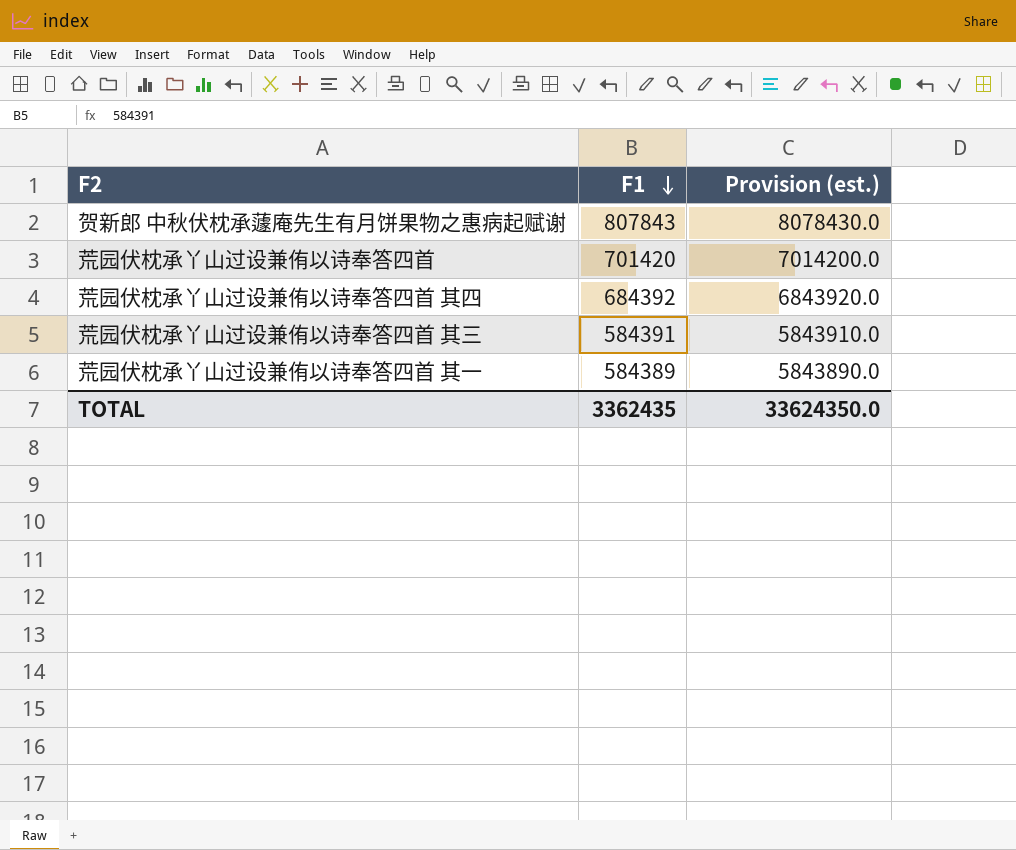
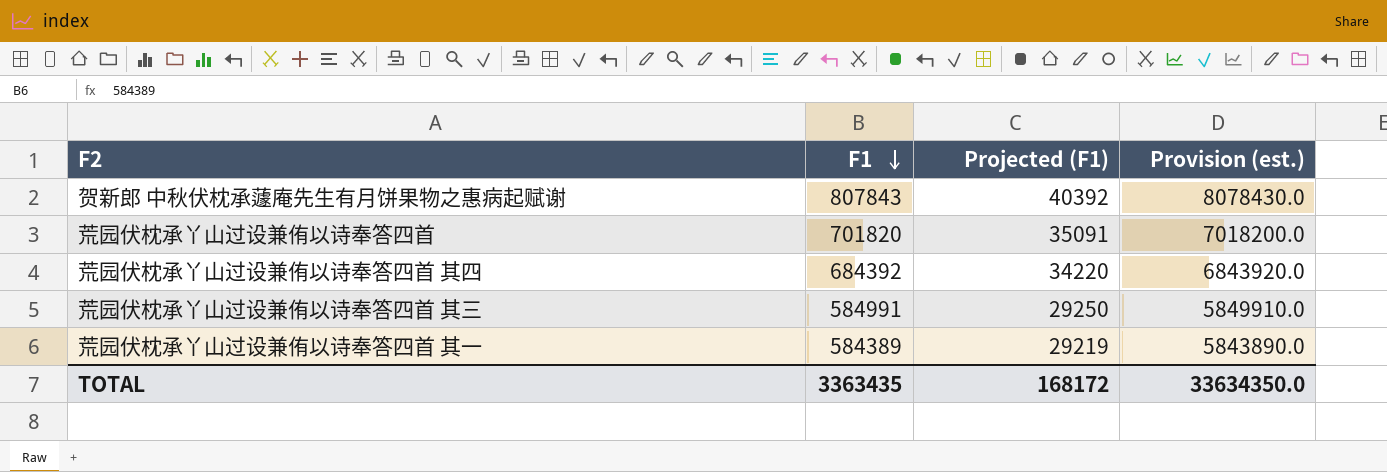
column Projected (F1) | formula: none -> [F1] * 0.05
荒园伏枕承丫山过设兼侑以诗奉答四首 | F1: 701420 -> 701820
荒园伏枕承丫山过设兼侑以诗奉答四首 | Provision (est.): 7014200.0 -> 7018200.0
荒园伏枕承丫山过设兼侑以诗奉答四首 其三 | F1: 584391 -> 584991
荒园伏枕承丫山过设兼侑以诗奉答四首 其三 | Provision (est.): 5843910.0 -> 5849910.0
TOTAL | F1: 3362435 -> 3363435
TOTAL | Provision (est.): 33624350.0 -> 33634350.0

